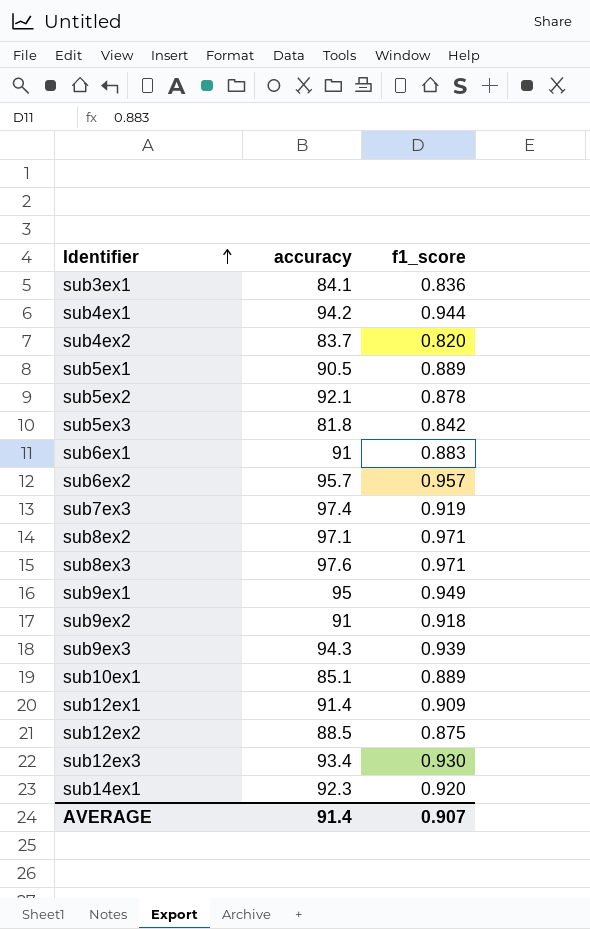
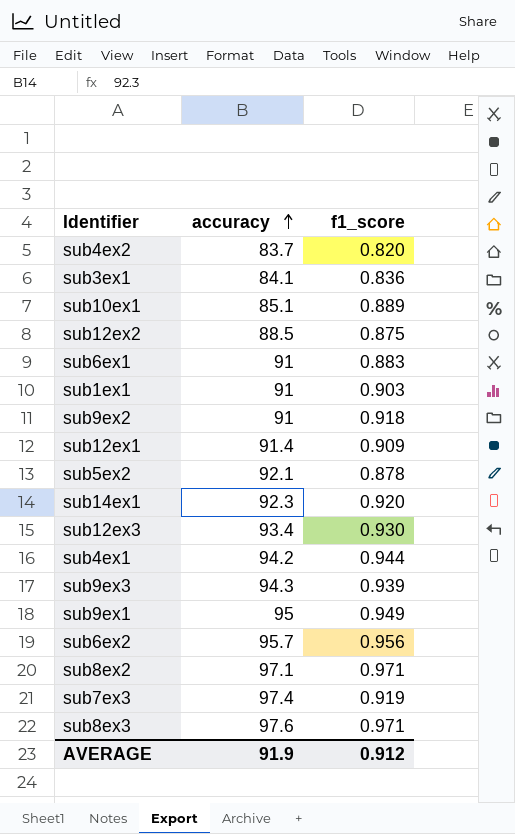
row order: Identifier ascending -> accuracy ascending
row sub5ex1: 90.5 | 0.889 -> none
row sub5ex3: 81.8 | 0.842 -> none
row sub1ex1: none -> 91 | 0.903
sub6ex2 | f1_score: 0.957 -> 0.956
AVERAGE | accuracy: 91.4 -> 91.9
AVERAGE | f1_score: 0.907 -> 0.912

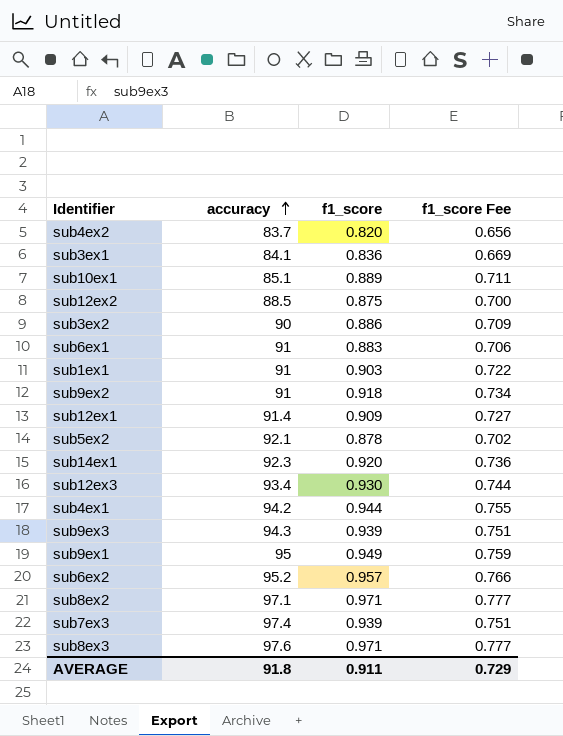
column f1_score Fee | formula: none -> [f1_score] * 0.8
row sub3ex2: none -> 90 | 0.886 | 0.709
sub6ex2 | accuracy: 95.7 -> 95.2
sub6ex2 | f1_score: 0.956 -> 0.957
sub7ex3 | f1_score: 0.919 -> 0.939
AVERAGE | accuracy: 91.9 -> 91.8
AVERAGE | f1_score: 0.912 -> 0.911

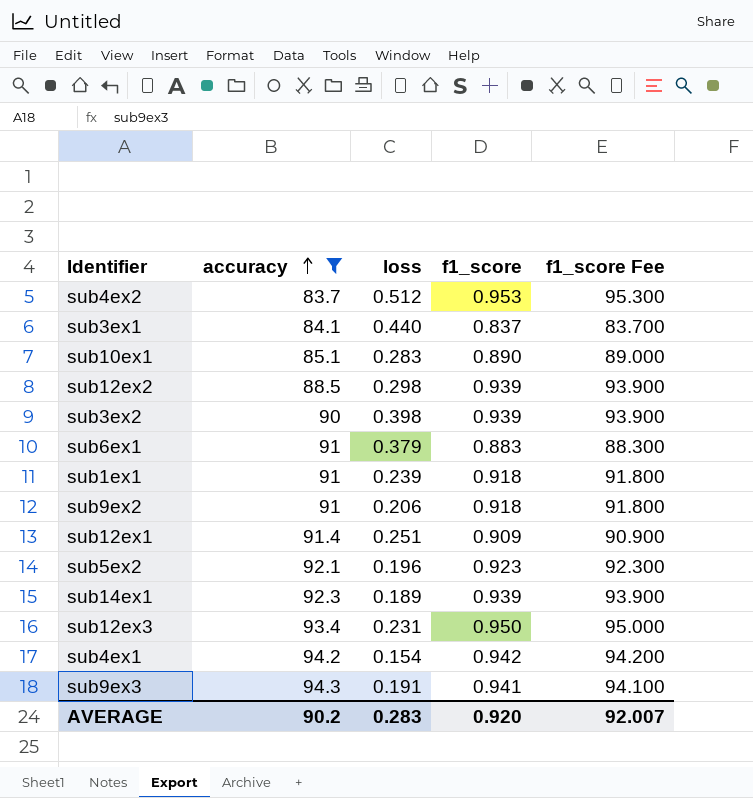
filter: none -> accuracy <= 94.3
column loss | position: none -> 3
column f1_score Fee | formula: [f1_score] * 0.8 -> [f1_score] * 100
sub4ex2 | f1_score: 0.820 -> 0.953
sub3ex1 | f1_score: 0.836 -> 0.837
sub10ex1 | f1_score: 0.889 -> 0.890
sub12ex2 | f1_score: 0.875 -> 0.939
sub3ex2 | f1_score: 0.886 -> 0.939
sub1ex1 | f1_score: 0.903 -> 0.918
sub5ex2 | f1_score: 0.878 -> 0.923
sub14ex1 | f1_score: 0.920 -> 0.939
sub12ex3 | f1_score: 0.930 -> 0.950
sub4ex1 | f1_score: 0.944 -> 0.942
sub9ex3 | f1_score: 0.939 -> 0.941
AVERAGE | accuracy: 91.8 -> 90.2
AVERAGE | f1_score: 0.911 -> 0.920
AVERAGE | f1_score Fee: 0.729 -> 92.007

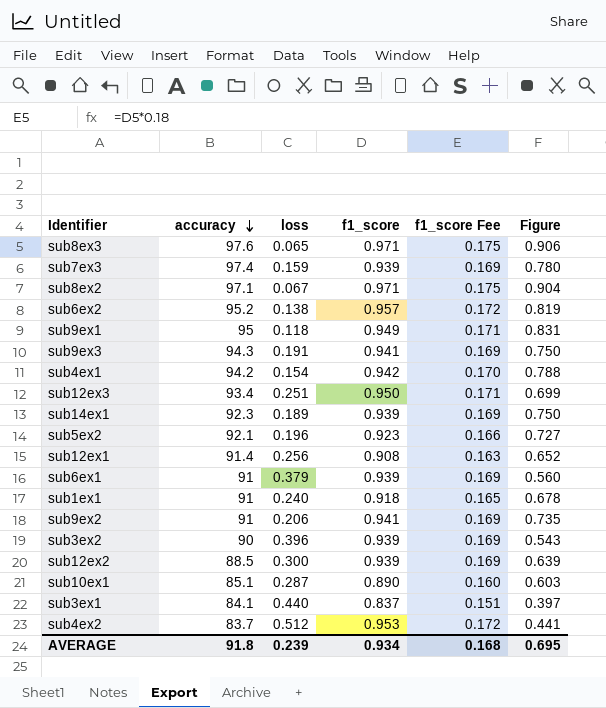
filter: accuracy <= 94.3 -> none
row order: accuracy ascending -> accuracy descending
column f1_score Fee | formula: [f1_score] * 100 -> [f1_score] * 0.18
column Figure | formula: none -> [f1_score] - [loss]
sub12ex3 | loss: 0.231 -> 0.251
sub12ex1 | loss: 0.251 -> 0.256
sub12ex1 | f1_score: 0.909 -> 0.908
sub6ex1 | f1_score: 0.883 -> 0.939
sub1ex1 | loss: 0.239 -> 0.240
sub9ex2 | f1_score: 0.918 -> 0.941
sub3ex2 | loss: 0.398 -> 0.396
sub12ex2 | loss: 0.298 -> 0.300
sub10ex1 | loss: 0.283 -> 0.287
AVERAGE | accuracy: 90.2 -> 91.8
AVERAGE | loss: 0.283 -> 0.239
AVERAGE | f1_score: 0.920 -> 0.934
AVERAGE | f1_score Fee: 92.007 -> 0.168

